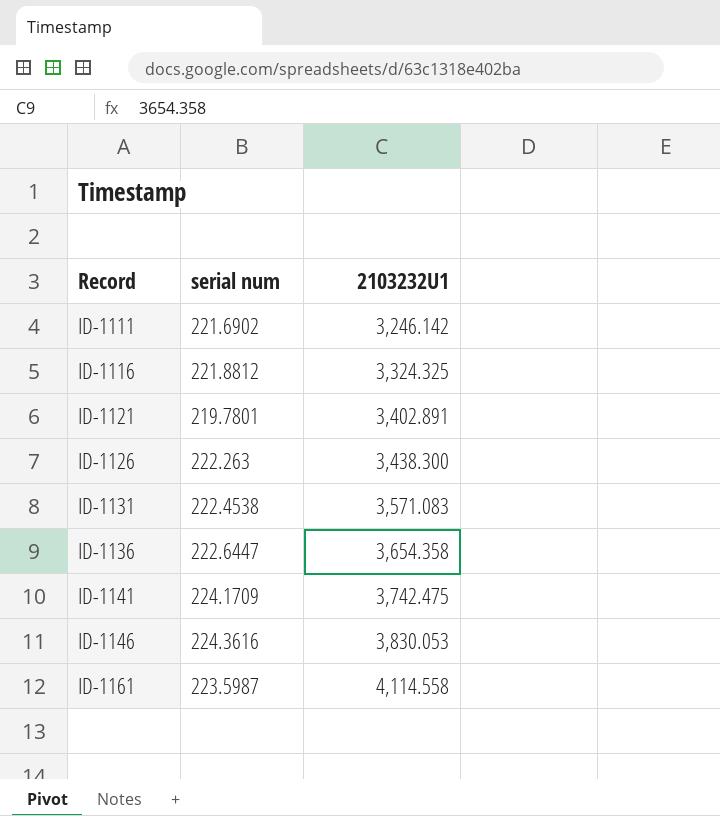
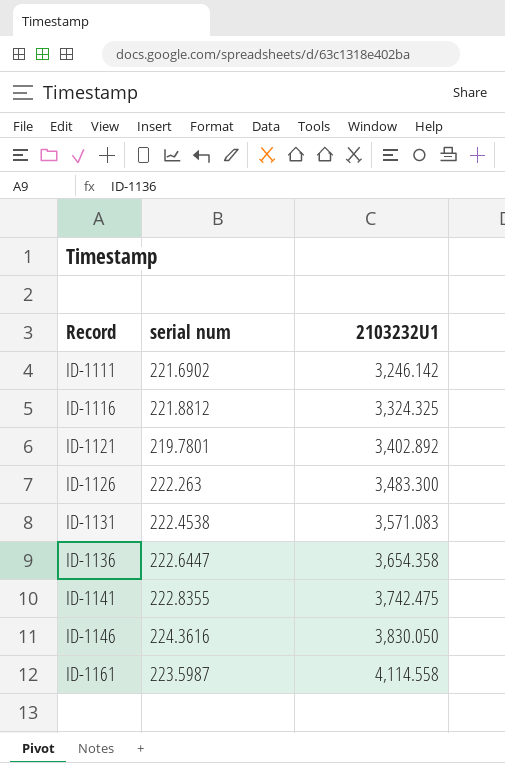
ID-1121 | 2103232U1: 3,402.891 -> 3,402.892
ID-1126 | 2103232U1: 3,438.300 -> 3,483.300
ID-1141 | serial num: 224.1709 -> 222.8355
ID-1146 | 2103232U1: 3,830.053 -> 3,830.050

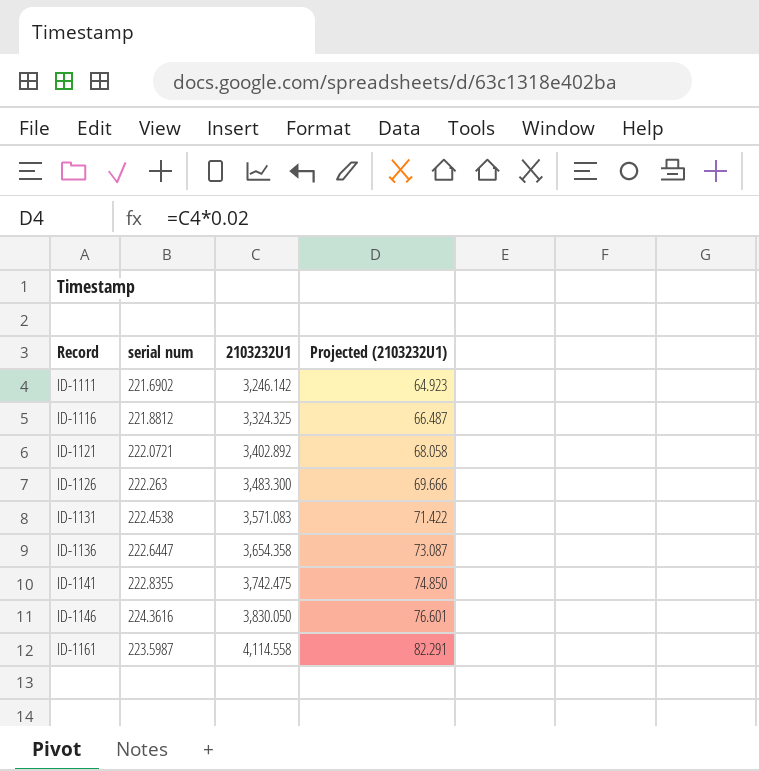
column Projected (2103232U1) | formula: none -> [2103232U1] * 0.02
ID-1121 | serial num: 219.7801 -> 222.0721

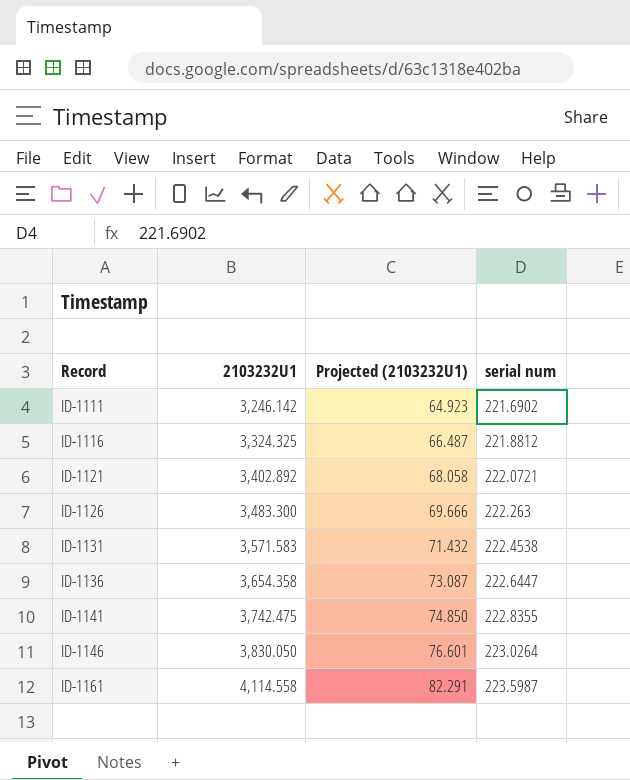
column serial num | position: 2 -> 4
ID-1131 | 2103232U1: 3,571.083 -> 3,571.583
ID-1131 | Projected (2103232U1): 71.422 -> 71.432
ID-1146 | serial num: 224.3616 -> 223.0264

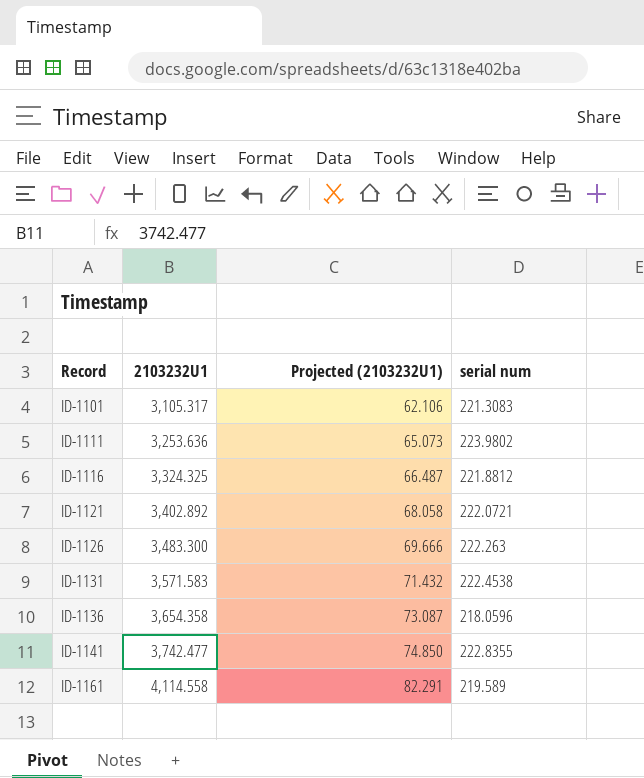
row ID-1146: 3,830.050 | 76.601 | 223.0264 -> none
row ID-1101: none -> 3,105.317 | 62.106 | 221.3083
ID-1111 | 2103232U1: 3,246.142 -> 3,253.636
ID-1111 | Projected (2103232U1): 64.923 -> 65.073
ID-1111 | serial num: 221.6902 -> 223.9802
ID-1136 | serial num: 222.6447 -> 218.0596
ID-1141 | 2103232U1: 3,742.475 -> 3,742.477
ID-1161 | serial num: 223.5987 -> 219.589

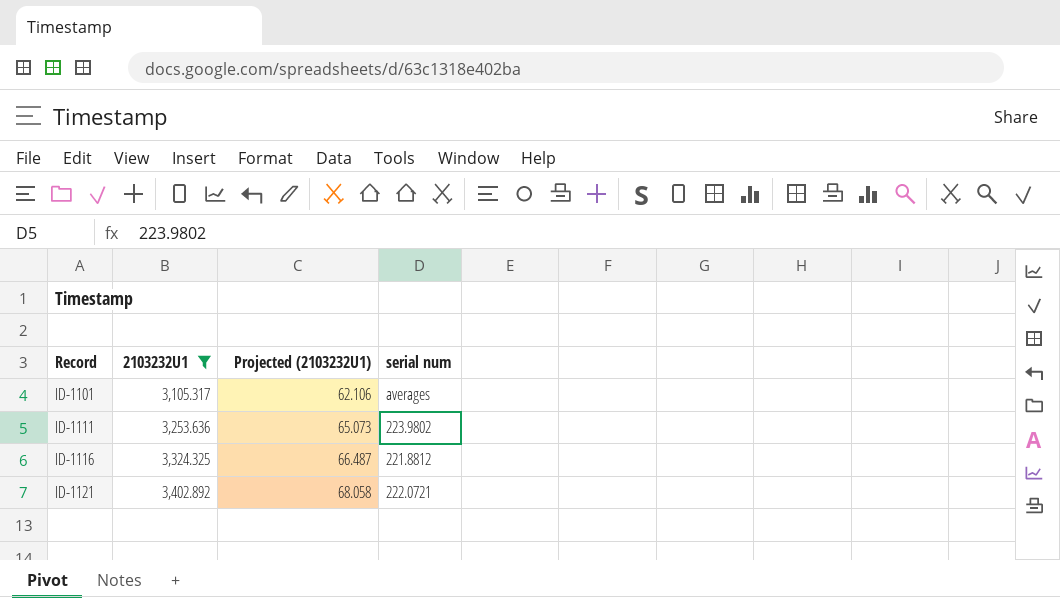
filter: none -> 2103232U1 <= 3,402.892
ID-1101 | serial num: 221.3083 -> averages

